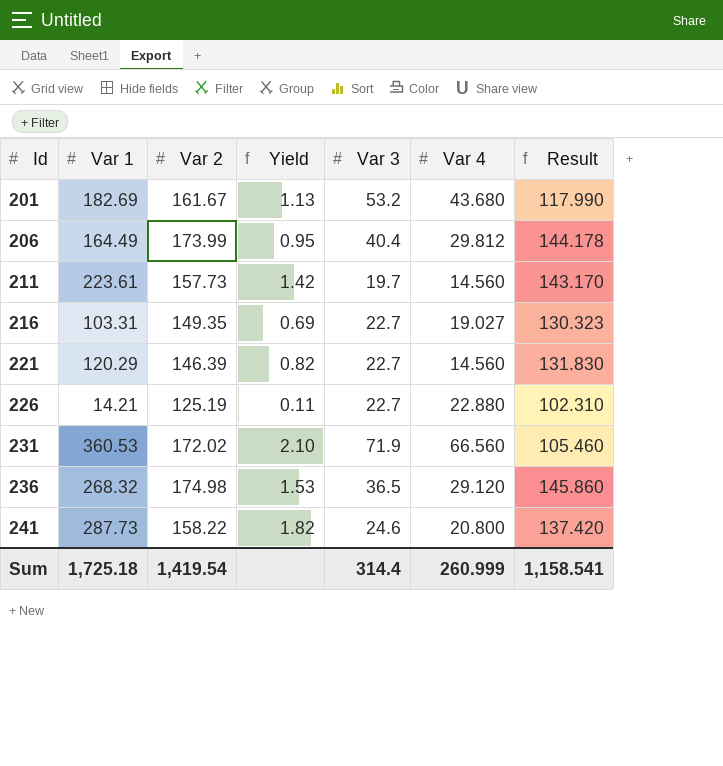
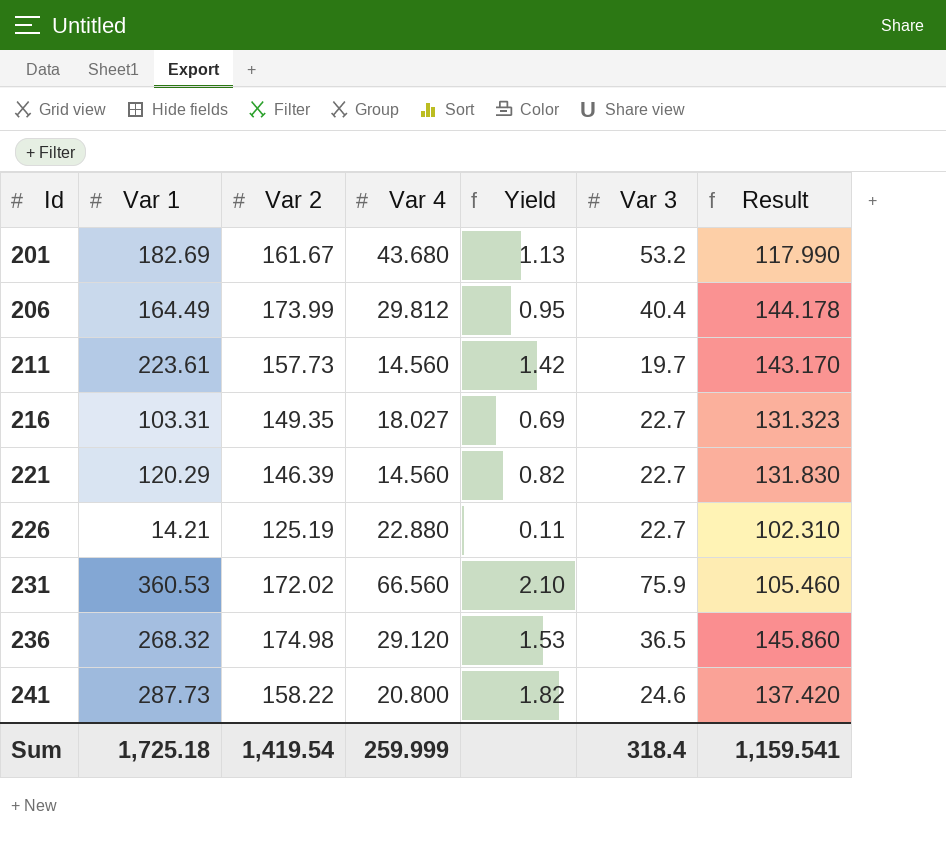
column Var 4 | position: 6 -> 4
216 | Var 4: 19.027 -> 18.027
216 | Result: 130.323 -> 131.323
231 | Var 3: 71.9 -> 75.9
Sum | Var 4: 260.999 -> 259.999
Sum | Var 3: 314.4 -> 318.4
Sum | Result: 1,158.541 -> 1,159.541

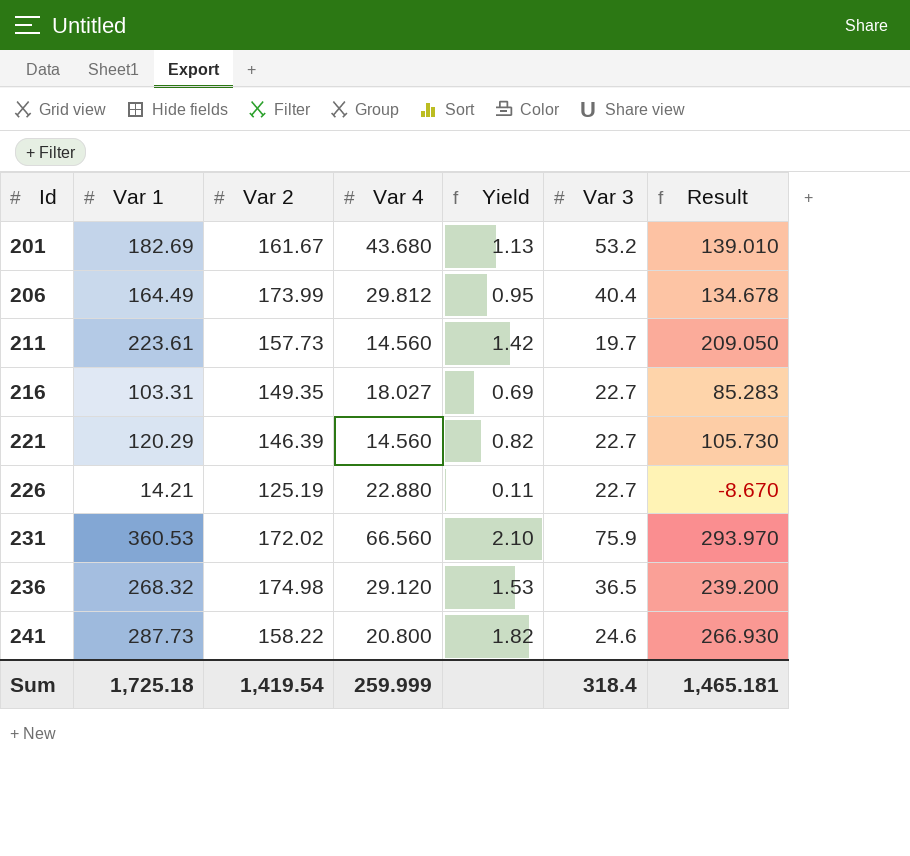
column Result | formula: [Var 2] - [Var 4] -> [Var 1] - [Var 4]
Sum | Result: 1,159.541 -> 1,465.181

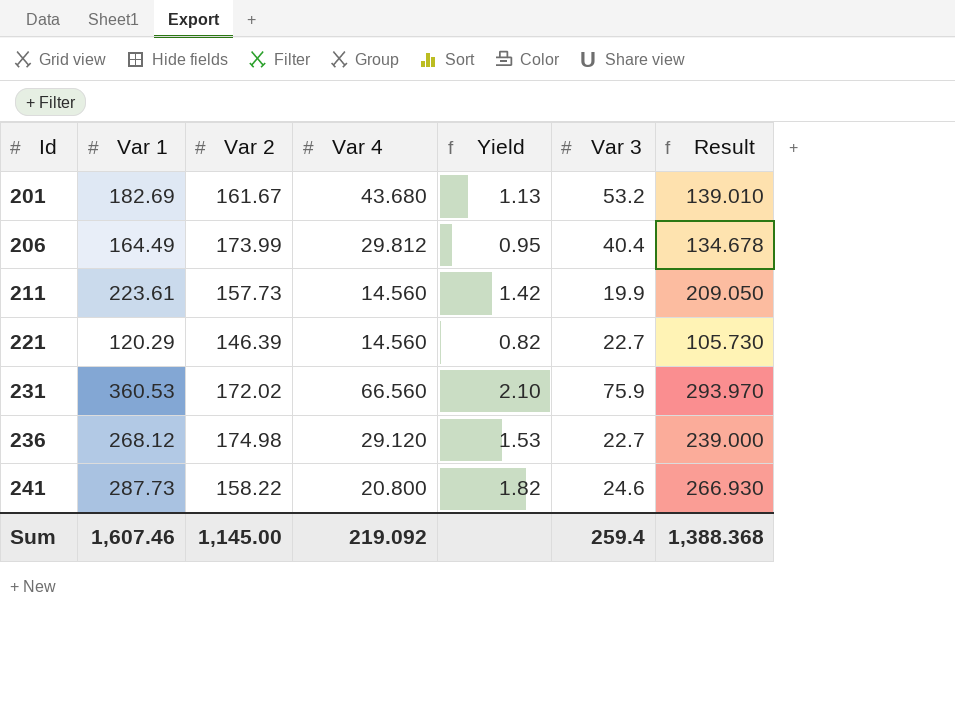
row 216: 103.31 | 149.35 | 18.027 | 0.69 | 22.7 | 85.283 -> none
row 226: 14.21 | 125.19 | 22.880 | 0.11 | 22.7 | -8.670 -> none
211 | Var 3: 19.7 -> 19.9
236 | Var 1: 268.32 -> 268.12
236 | Var 3: 36.5 -> 22.7
236 | Result: 239.200 -> 239.000
Sum | Var 1: 1,725.18 -> 1,607.46
Sum | Var 2: 1,419.54 -> 1,145.00
Sum | Var 4: 259.999 -> 219.092
Sum | Var 3: 318.4 -> 259.4
Sum | Result: 1,465.181 -> 1,388.368

